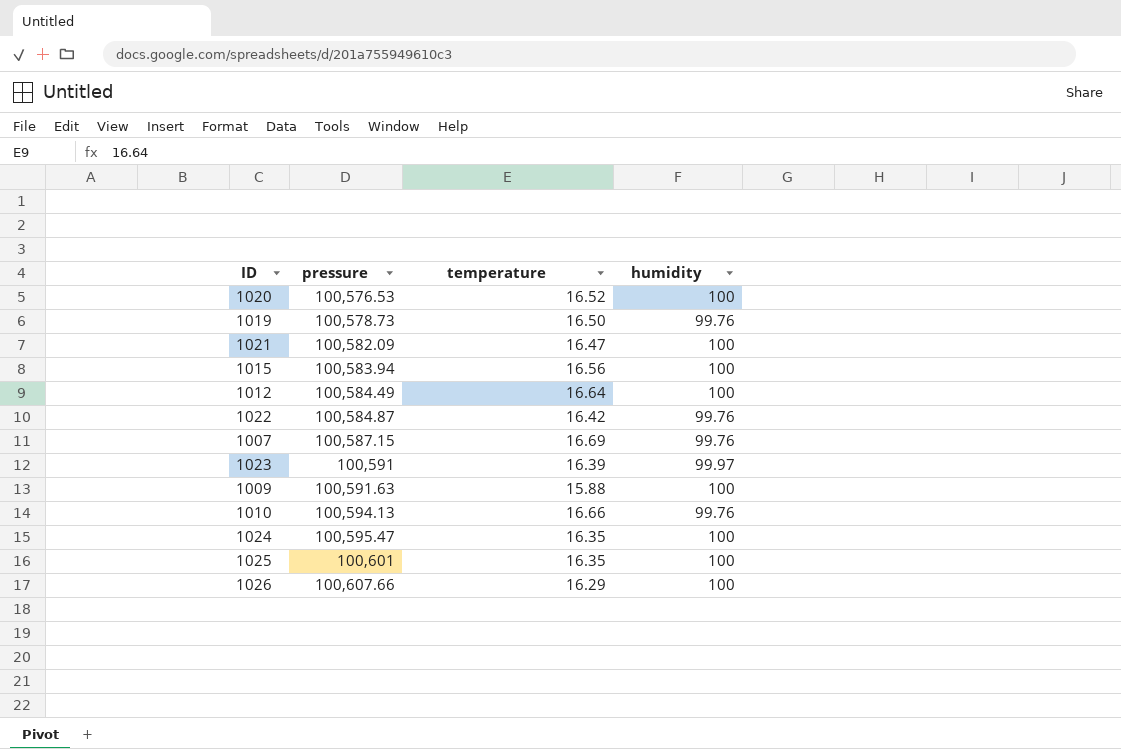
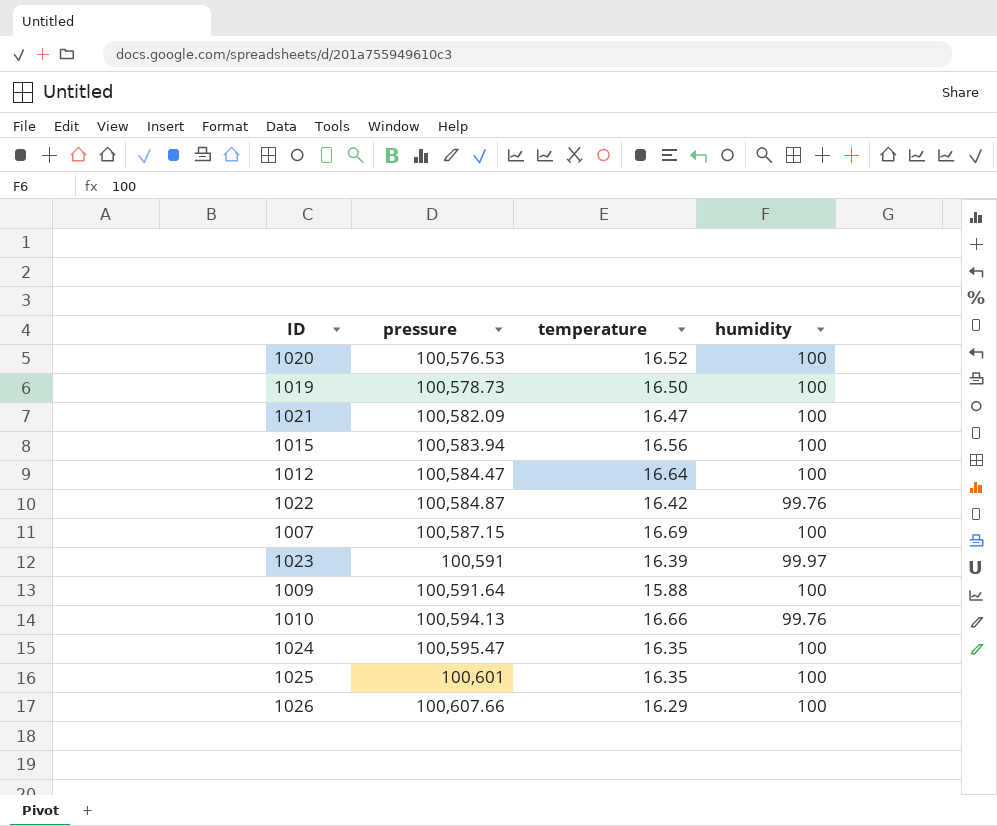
1019 | humidity: 99.76 -> 100
1012 | pressure: 100,584.49 -> 100,584.47
1007 | humidity: 99.76 -> 100
1009 | pressure: 100,591.63 -> 100,591.64

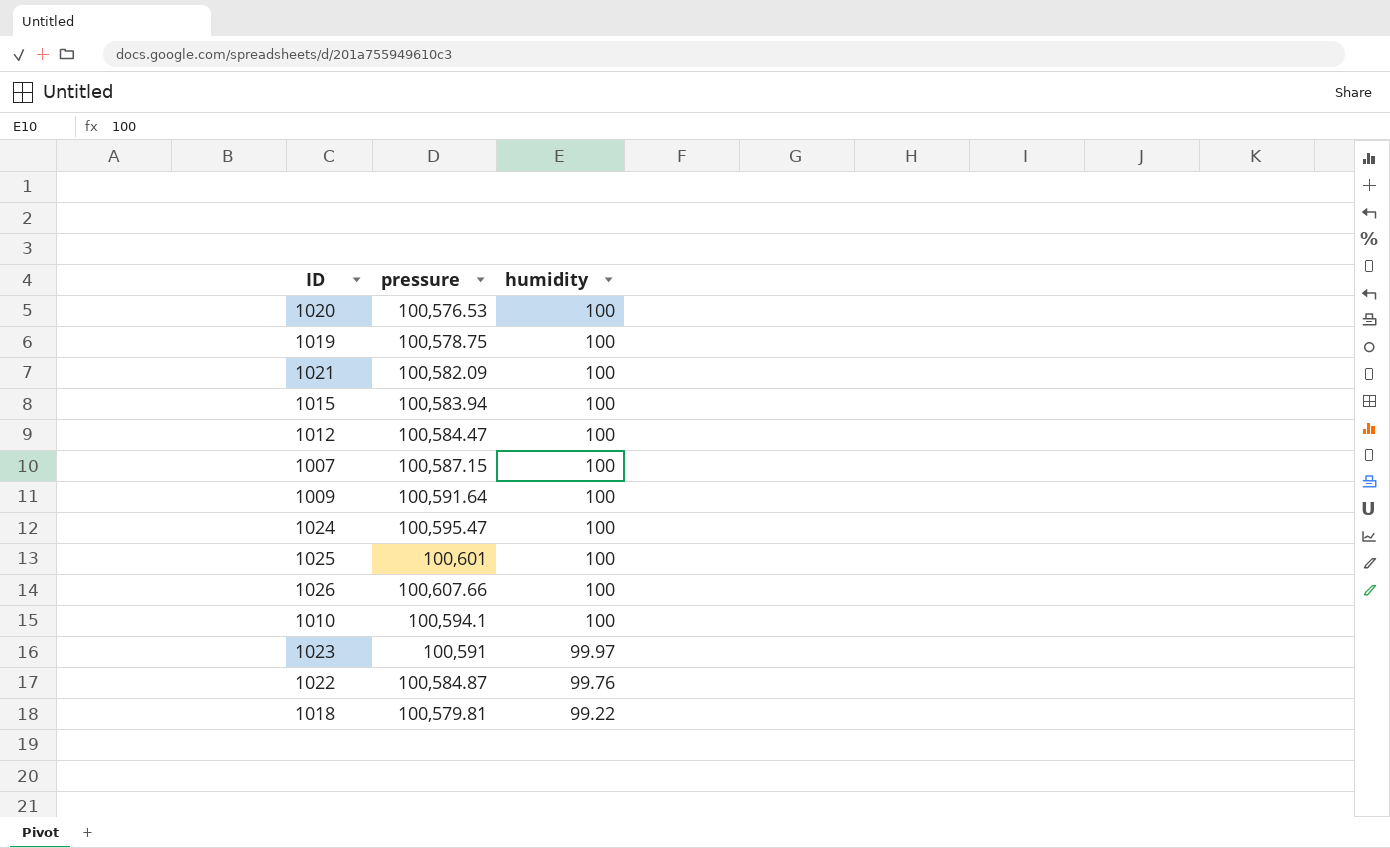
row order: pressure ascending -> humidity descending
column temperature | position: 3 -> none
1019 | pressure: 100,578.73 -> 100,578.75
1010 | pressure: 100,594.13 -> 100,594.1
1010 | humidity: 99.76 -> 100
row 1018: none -> 100,579.81 | 99.22

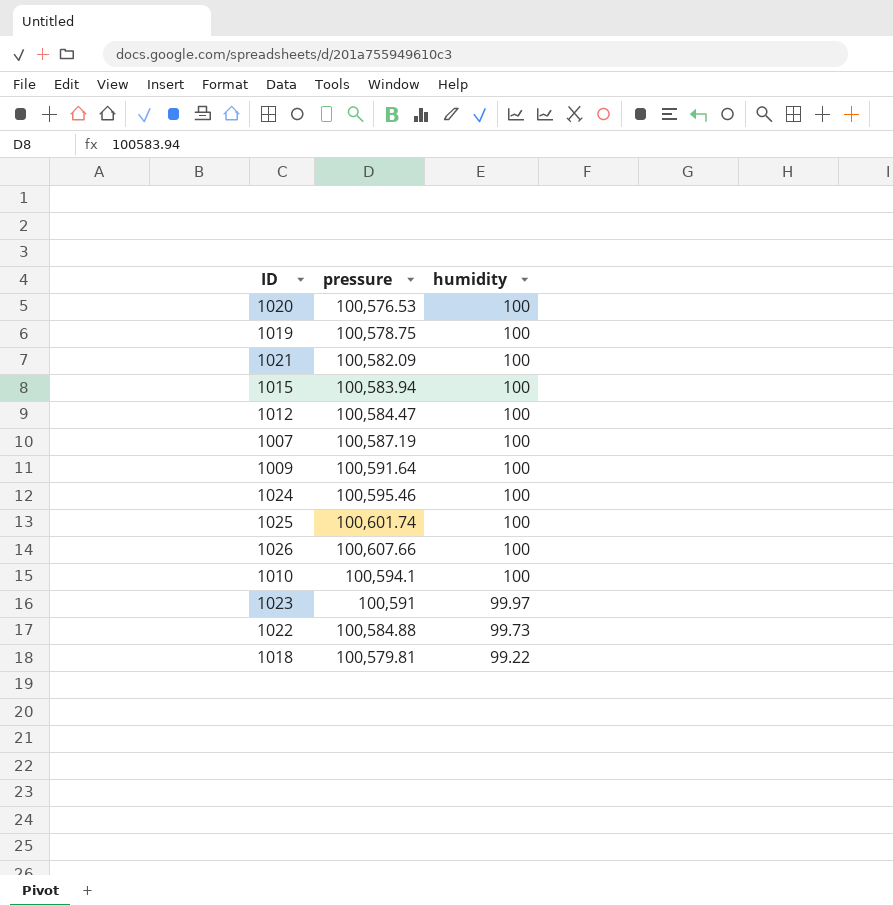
1007 | pressure: 100,587.15 -> 100,587.19
1024 | pressure: 100,595.47 -> 100,595.46
1025 | pressure: 100,601 -> 100,601.74
1022 | pressure: 100,584.87 -> 100,584.88
1022 | humidity: 99.76 -> 99.73

